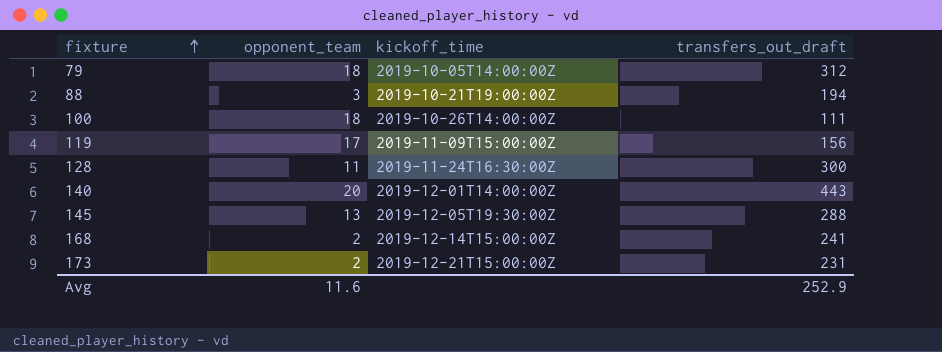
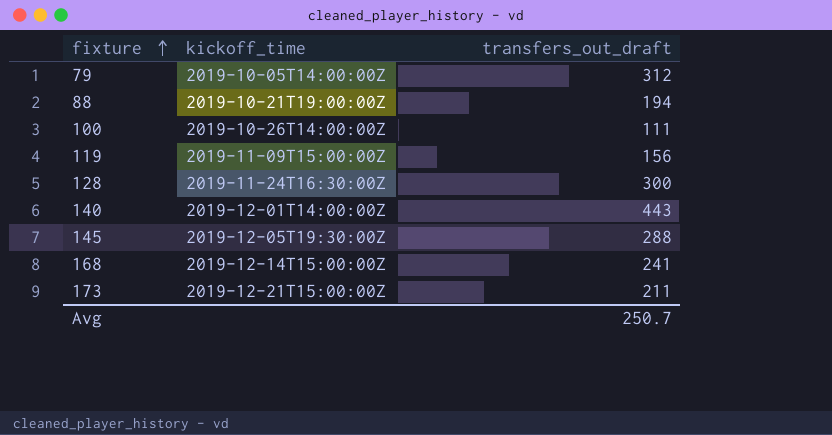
column opponent_team | position: 2 -> none
173 | transfers_out_draft: 231 -> 211
Avg | transfers_out_draft: 252.9 -> 250.7

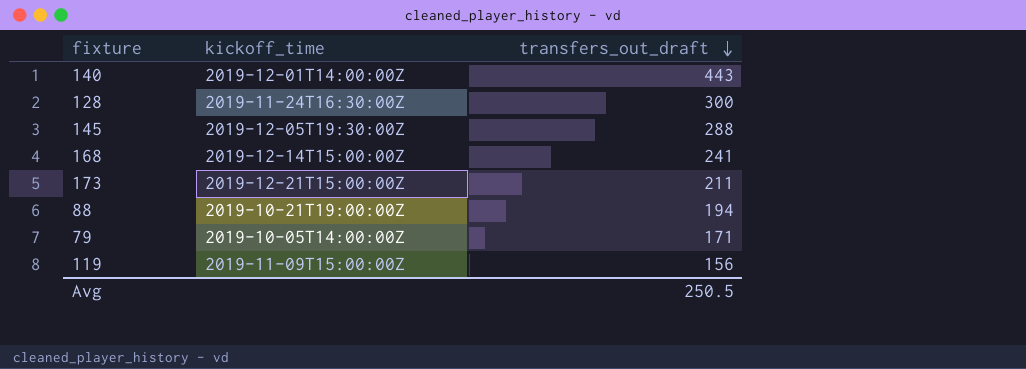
row order: fixture ascending -> transfers_out_draft descending
row 100: 2019-10-26T14:00:00Z | 111 -> none
79 | transfers_out_draft: 312 -> 171
Avg | transfers_out_draft: 250.7 -> 250.5

